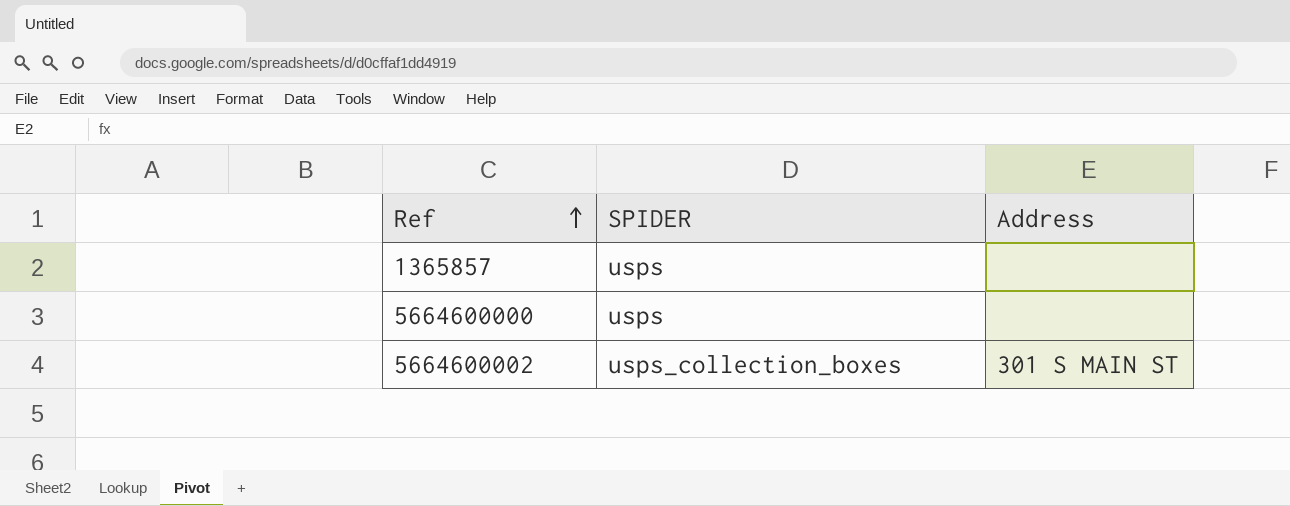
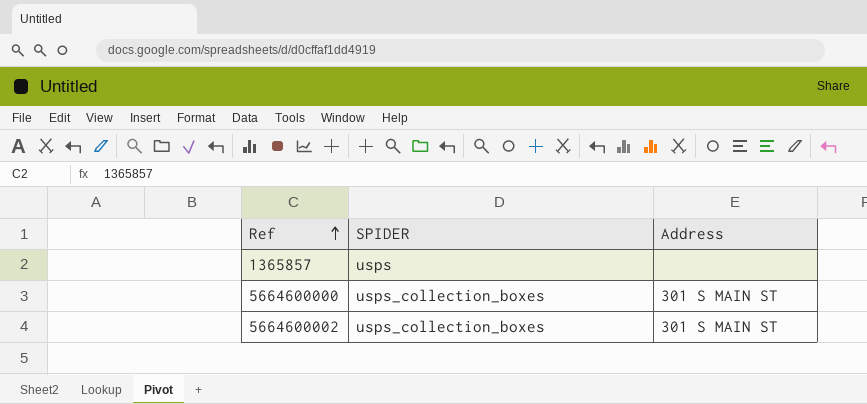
5664600000 | SPIDER: usps -> usps_collection_boxes
5664600000 | Address: none -> 301 S MAIN ST

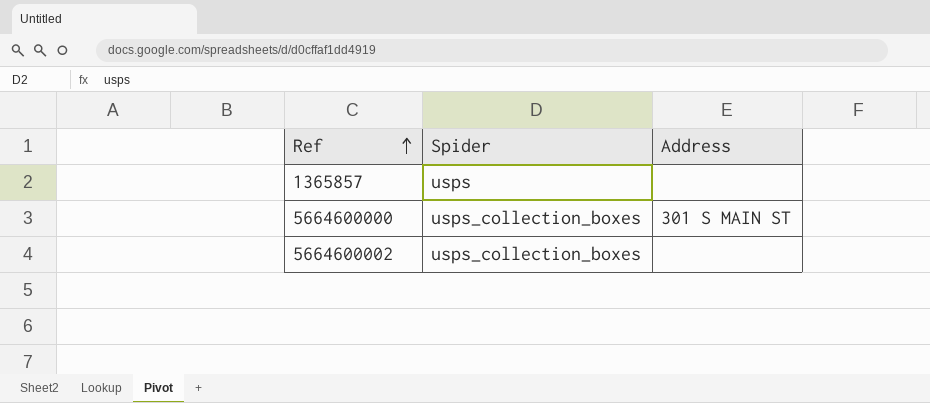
column name: SPIDER -> Spider
5664600002 | Address: 301 S MAIN ST -> none

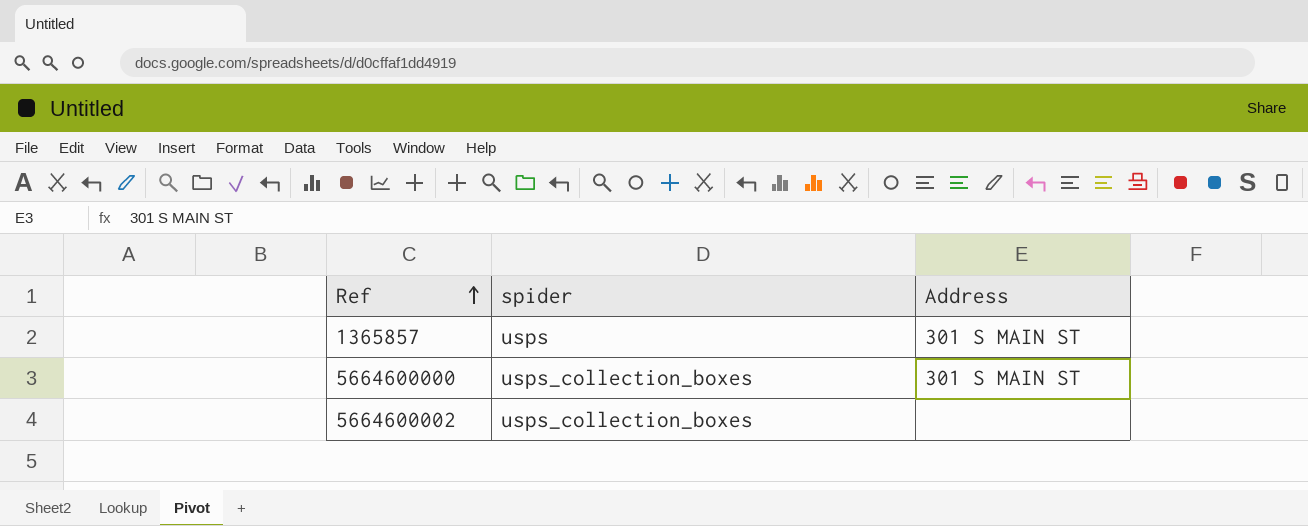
column name: Spider -> spider
1365857 | Address: none -> 301 S MAIN ST

